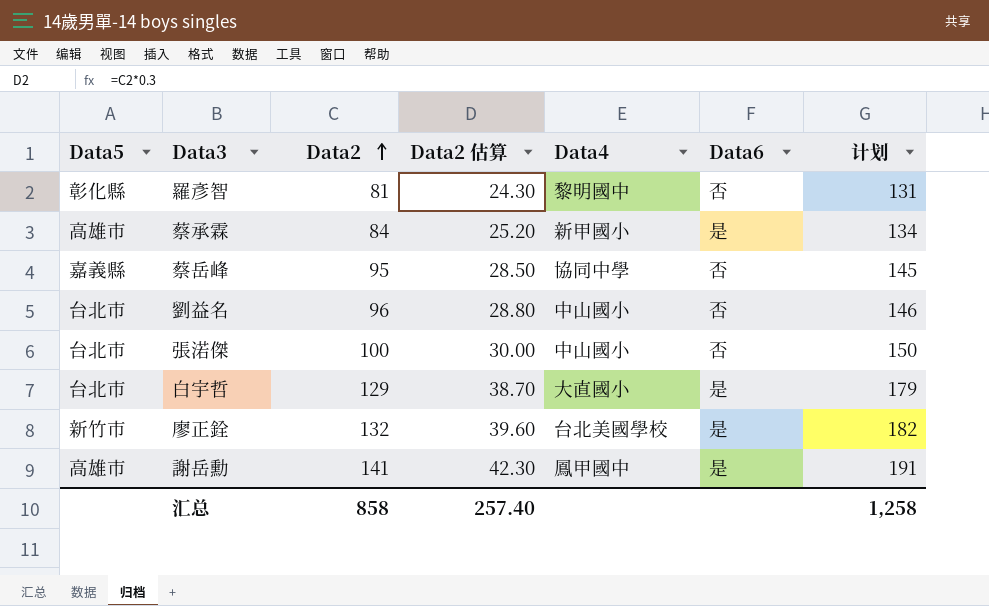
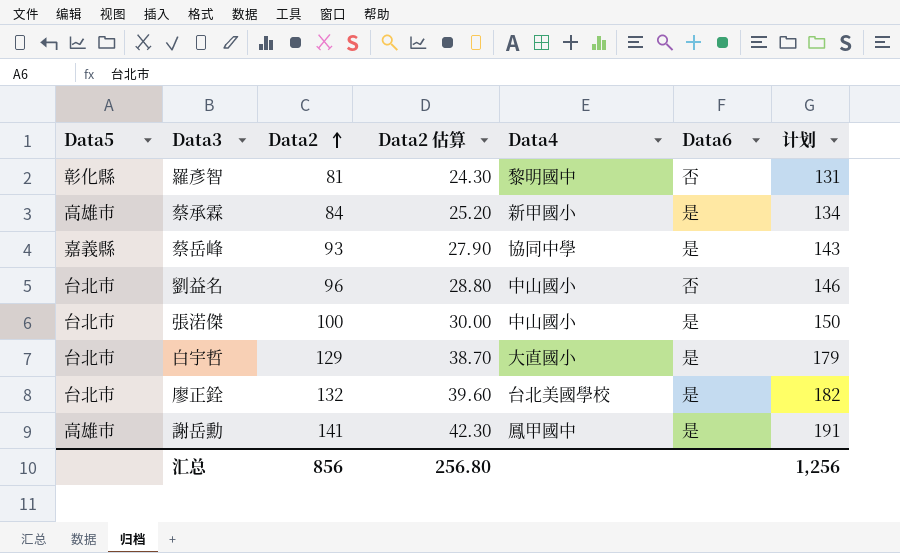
蔡岳峰 | Data2: 95 -> 93
蔡岳峰 | Data2 估算: 28.50 -> 27.90
蔡岳峰 | Data6: 否 -> 是
蔡岳峰 | 计划: 145 -> 143
張渃傑 | Data6: 否 -> 是
廖正銓 | Data5: 新竹市 -> 台北市
汇总 | Data2: 858 -> 856
汇总 | Data2 估算: 257.40 -> 256.80
汇总 | 计划: 1,258 -> 1,256

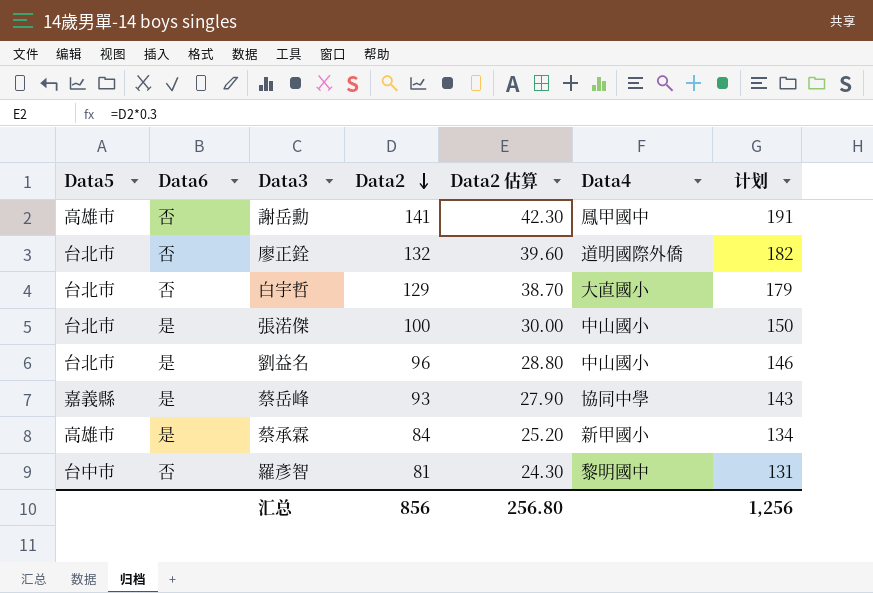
row order: Data2 ascending -> Data2 descending
column Data6 | position: 6 -> 2
謝岳勳 | Data6: 是 -> 否
廖正銓 | Data6: 是 -> 否
廖正銓 | Data4: 台北美國學校 -> 道明國際外僑
白宇哲 | Data6: 是 -> 否
劉益名 | Data6: 否 -> 是
羅彥智 | Data5: 彰化縣 -> 台中市

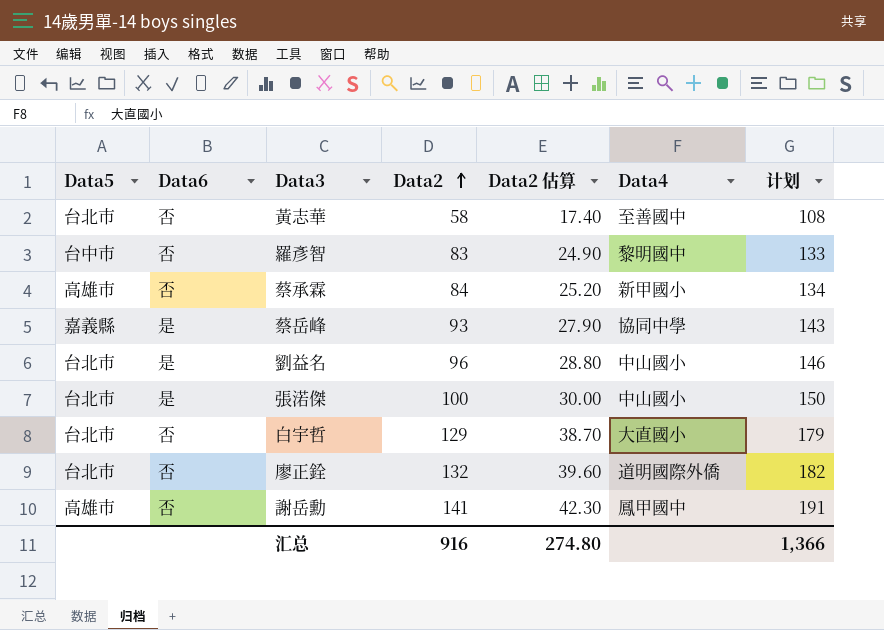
row order: Data2 descending -> Data2 ascending
row 黃志華: none -> 台北市 | 否 | 58 | 17.40 | 至善國中 | 108
羅彥智 | Data2: 81 -> 83
羅彥智 | Data2 估算: 24.30 -> 24.90
羅彥智 | 计划: 131 -> 133
蔡承霖 | Data6: 是 -> 否
汇总 | Data2: 856 -> 916
汇总 | Data2 估算: 256.80 -> 274.80
汇总 | 计划: 1,256 -> 1,366

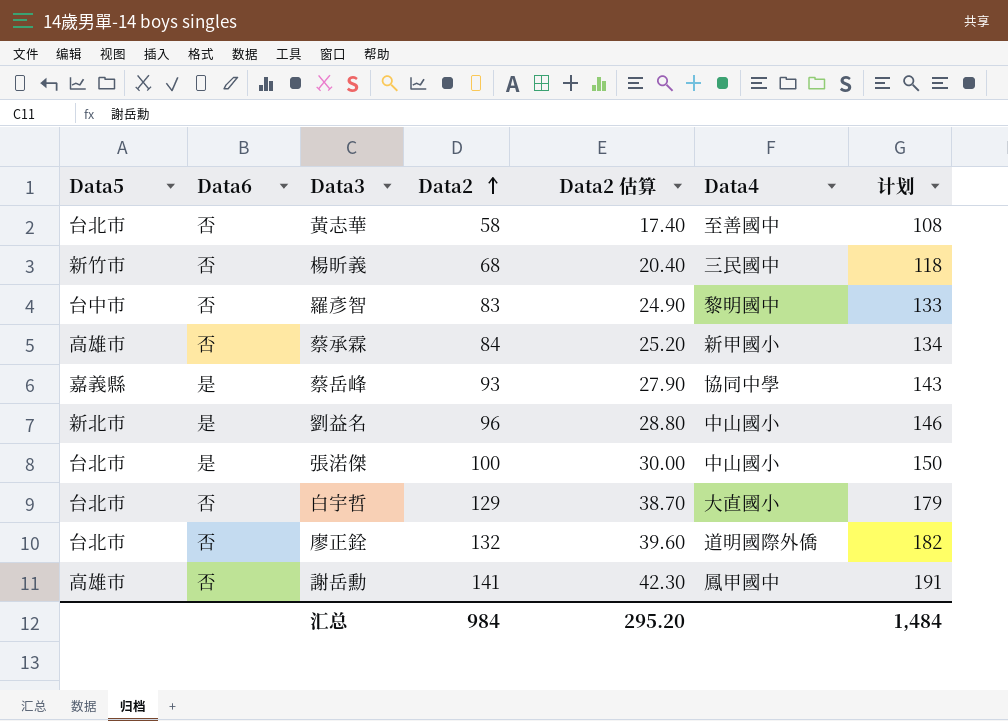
row 楊昕義: none -> 新竹市 | 否 | 68 | 20.40 | 三民國中 | 118
劉益名 | Data5: 台北市 -> 新北市
汇总 | Data2: 916 -> 984
汇总 | Data2 估算: 274.80 -> 295.20
汇总 | 计划: 1,366 -> 1,484

